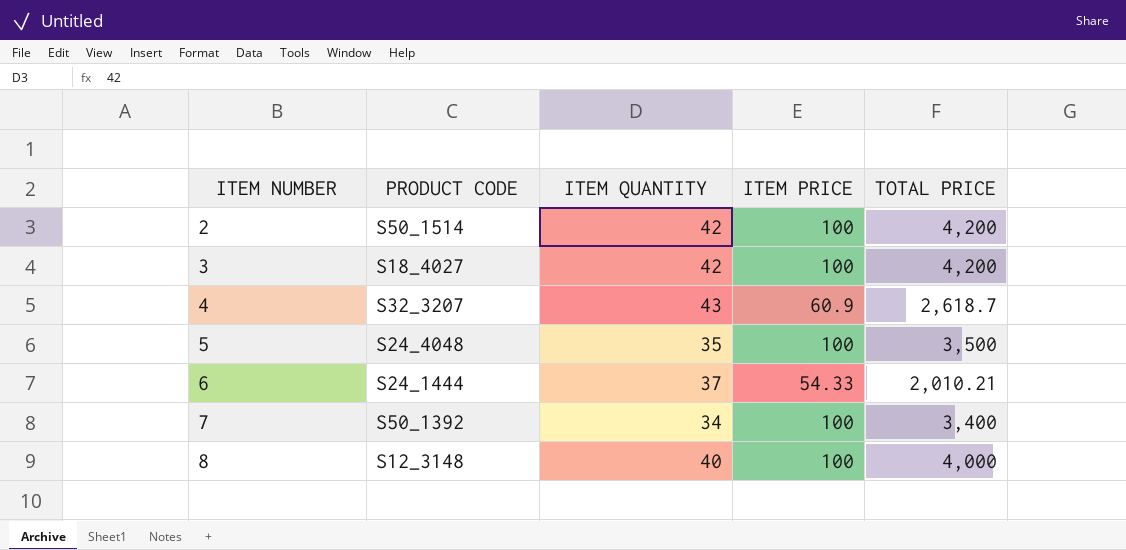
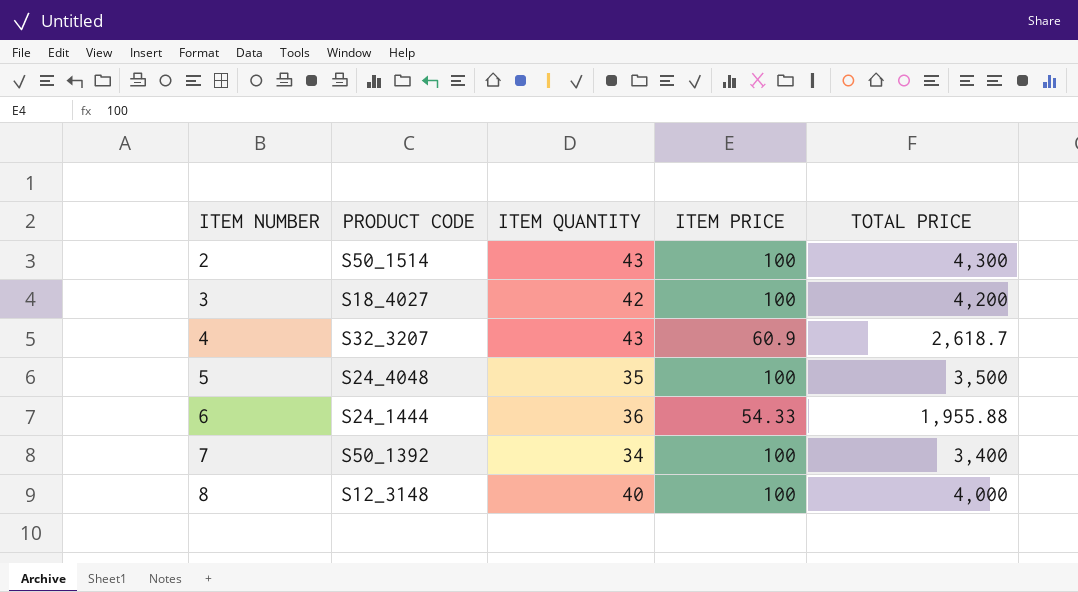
2 | ITEM QUANTITY: 42 -> 43
2 | TOTAL PRICE: 4,200 -> 4,300
6 | ITEM QUANTITY: 37 -> 36
6 | TOTAL PRICE: 2,010.21 -> 1,955.88

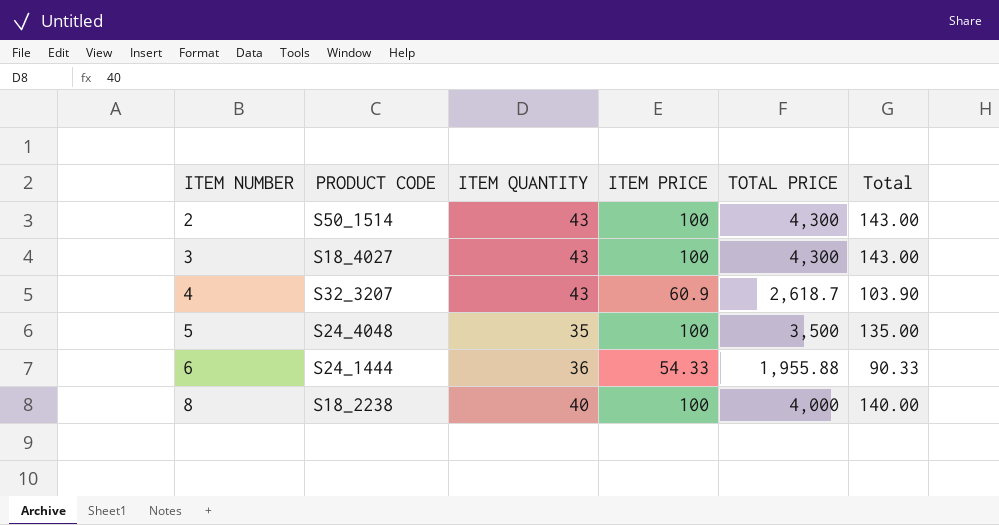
column Total | formula: none -> [ITEM QUANTITY] + [ITEM PRICE]
row 7: S50_1392 | 34 | 100 | 3,400 -> none
3 | ITEM QUANTITY: 42 -> 43
3 | TOTAL PRICE: 4,200 -> 4,300
8 | PRODUCT CODE: S12_3148 -> S18_2238

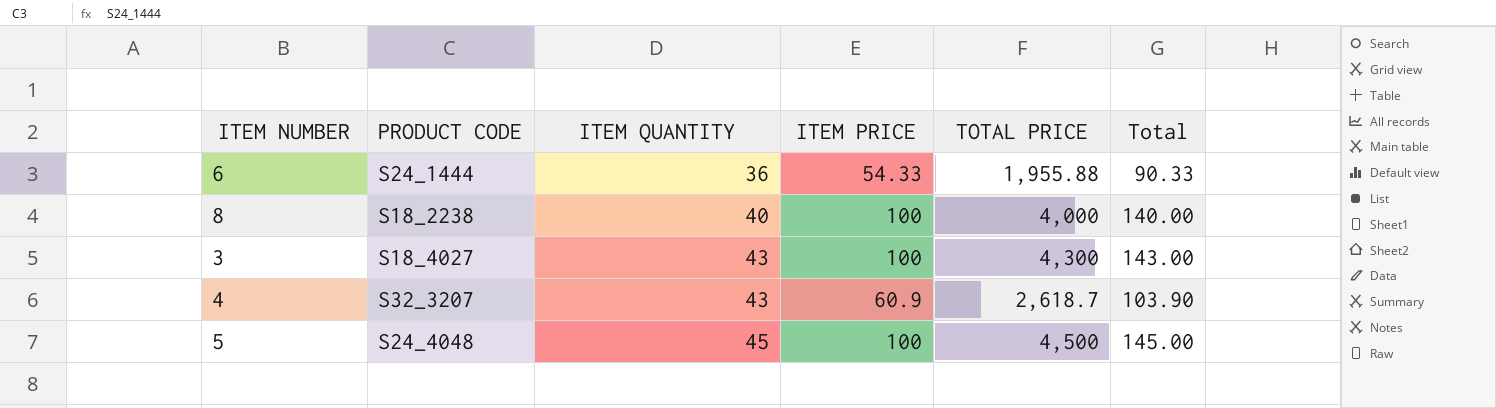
row order: ITEM NUMBER ascending -> ITEM QUANTITY ascending
row 2: S50_1514 | 43 | 100 | 4,300 | 143.00 -> none
5 | ITEM QUANTITY: 35 -> 45
5 | TOTAL PRICE: 3,500 -> 4,500
5 | Total: 135.00 -> 145.00

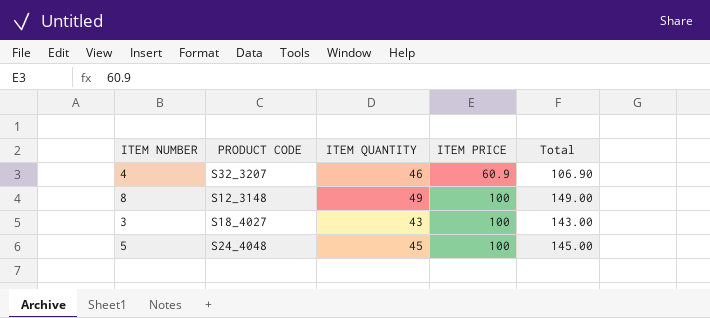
row order: ITEM QUANTITY ascending -> ITEM PRICE ascending
column TOTAL PRICE | formula: [ITEM QUANTITY] * [ITEM PRICE] -> none
row 6: S24_1444 | 36 | 54.33 | 1,955.88 | 90.33 -> none
4 | ITEM QUANTITY: 43 -> 46
4 | Total: 103.90 -> 106.90
8 | PRODUCT CODE: S18_2238 -> S12_3148
8 | ITEM QUANTITY: 40 -> 49
8 | Total: 140.00 -> 149.00

